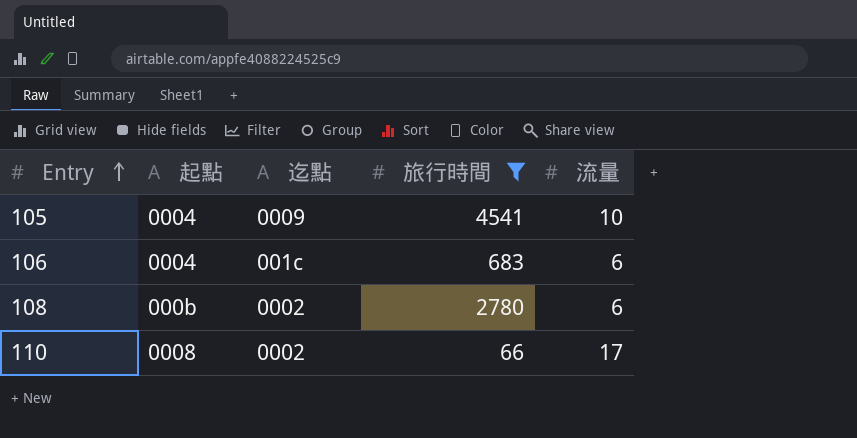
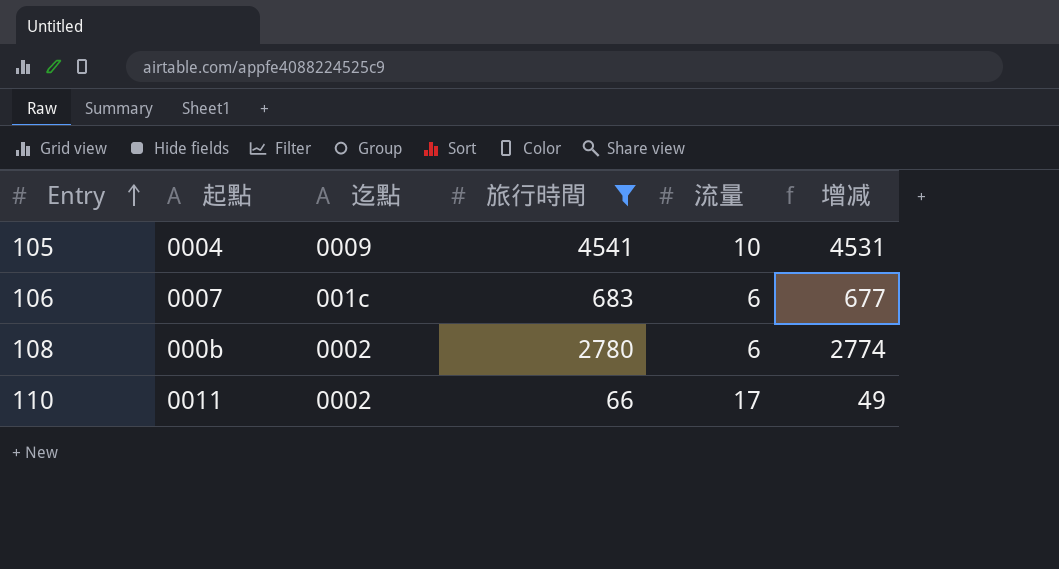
column 增减 | formula: none -> [旅行時間] - [流量]
106 | 起點: 0004 -> 0007
110 | 起點: 0008 -> 0011

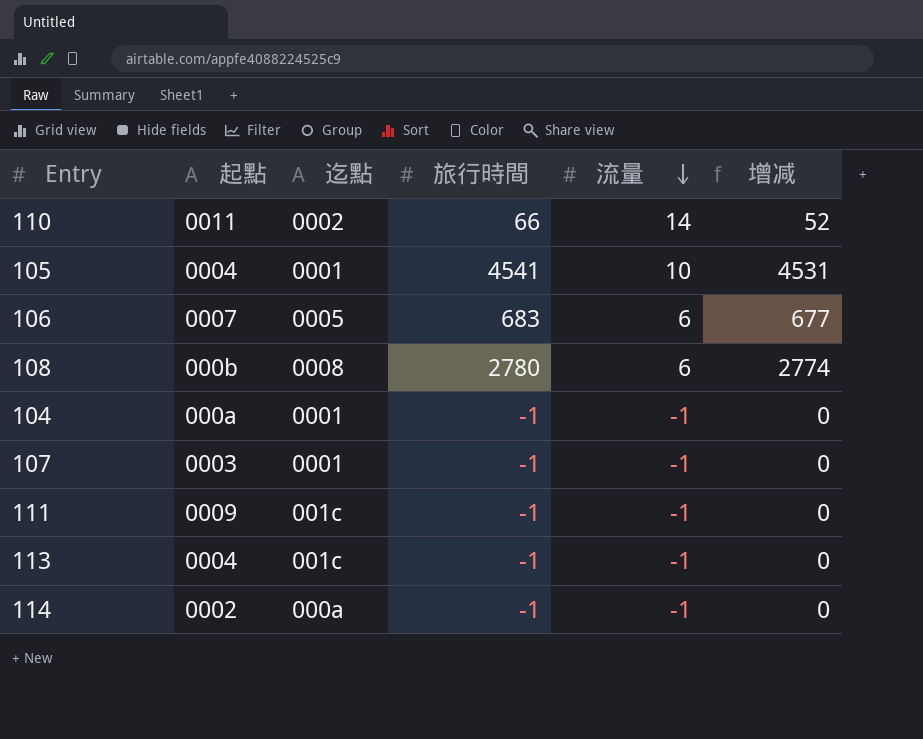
filter: 旅行時間 != -1 -> none
row order: Entry ascending -> 流量 descending
110 | 流量: 17 -> 14
110 | 增减: 49 -> 52
105 | 迄點: 0009 -> 0001
106 | 迄點: 001c -> 0005
108 | 迄點: 0002 -> 0008

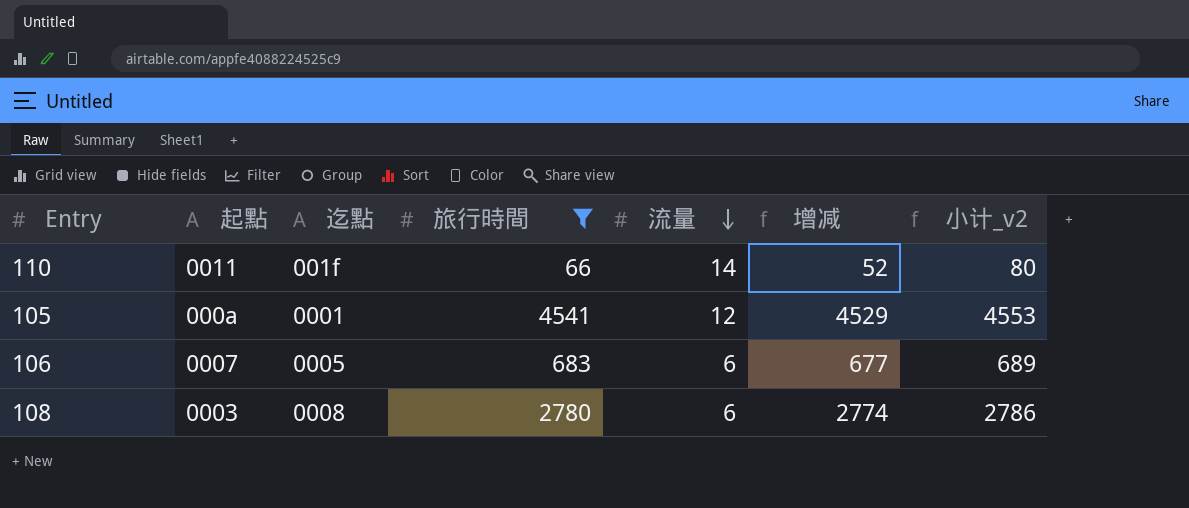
filter: none -> 旅行時間 != -1
column 小计_v2 | formula: none -> [旅行時間] + [流量]
110 | 迄點: 0002 -> 001f
105 | 起點: 0004 -> 000a
105 | 流量: 10 -> 12
105 | 增减: 4531 -> 4529
108 | 起點: 000b -> 0003

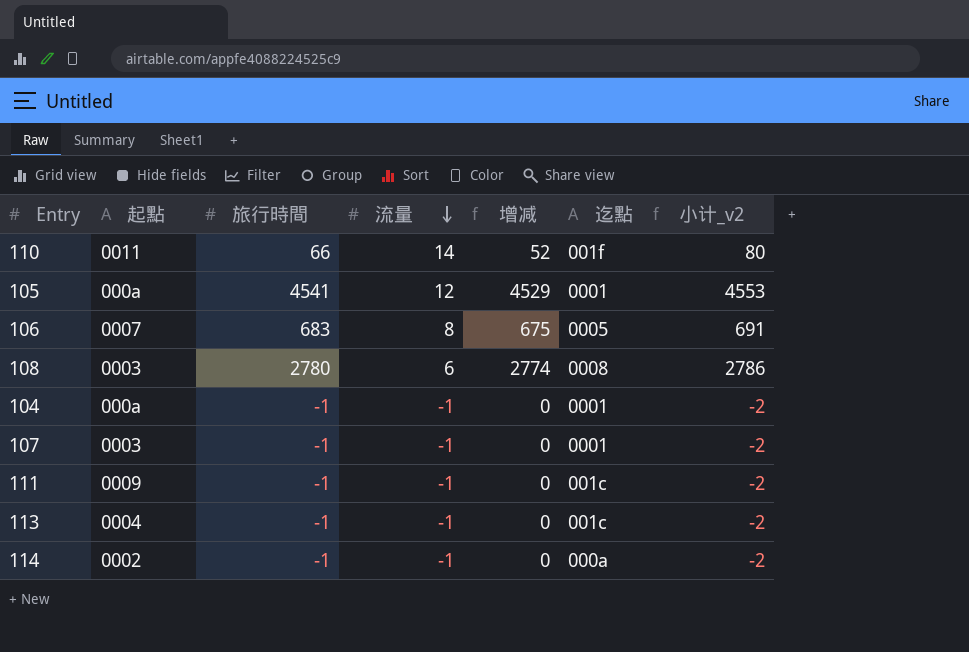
filter: 旅行時間 != -1 -> none
column 迄點 | position: 3 -> 6
106 | 流量: 6 -> 8
106 | 增减: 677 -> 675
106 | 小计_v2: 689 -> 691

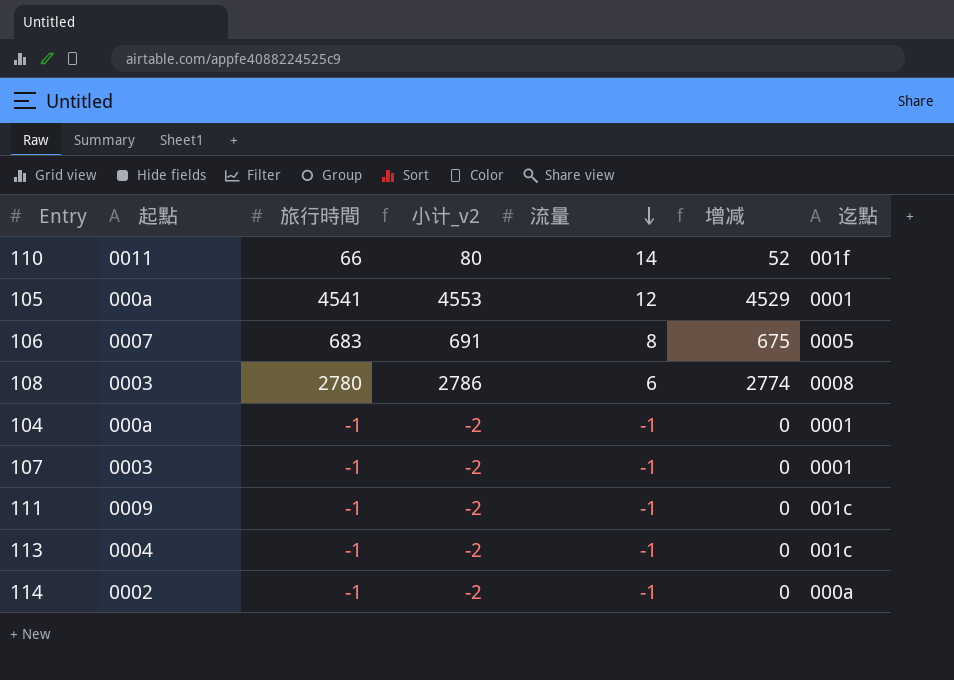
column 小计_v2 | position: 7 -> 4

